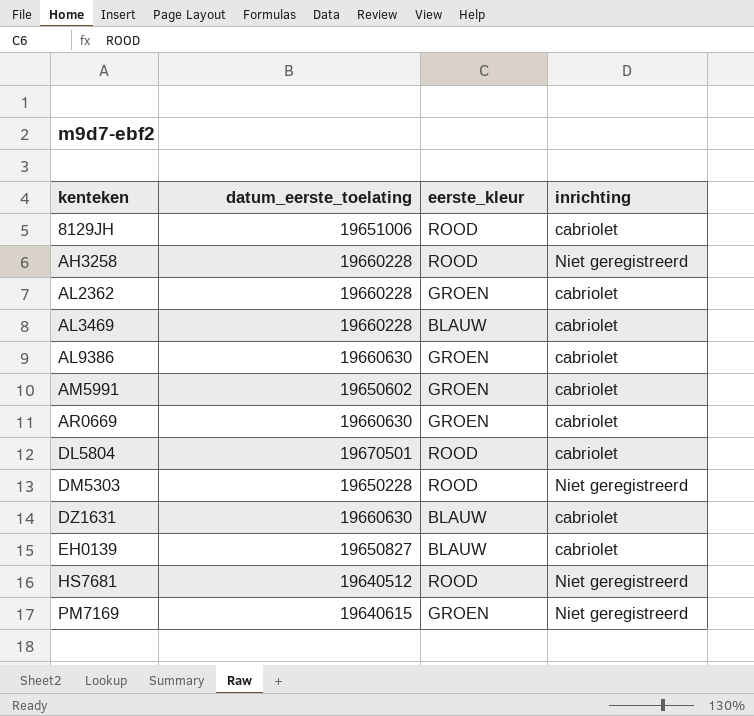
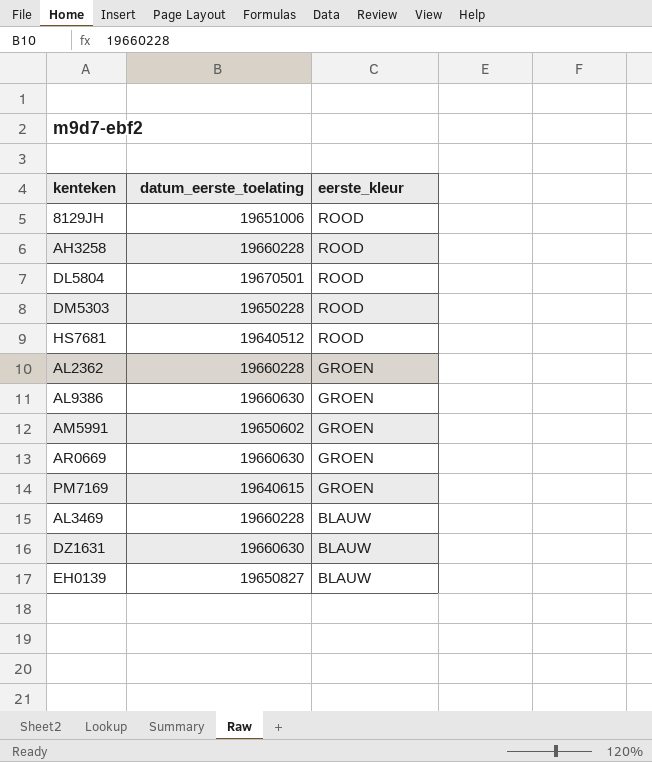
row order: kenteken ascending -> eerste_kleur descending
column inrichting | position: 4 -> none

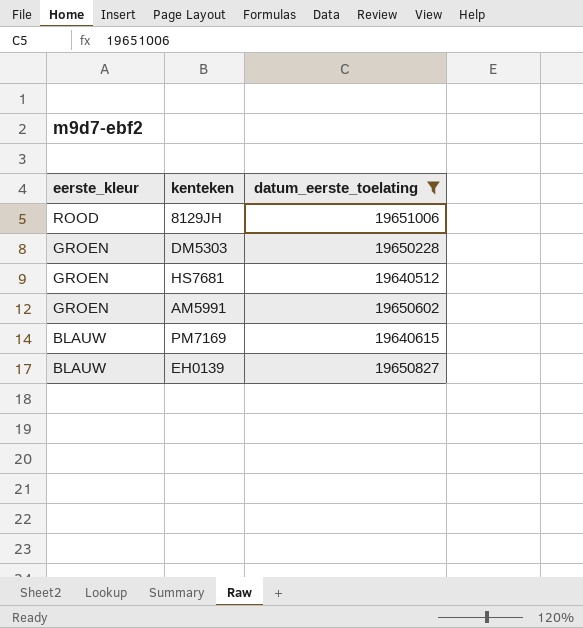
filter: none -> datum_eerste_toelating <= 19651006
column eerste_kleur | position: 3 -> 1
DM5303 | eerste_kleur: ROOD -> GROEN
HS7681 | eerste_kleur: ROOD -> GROEN
PM7169 | eerste_kleur: GROEN -> BLAUW

